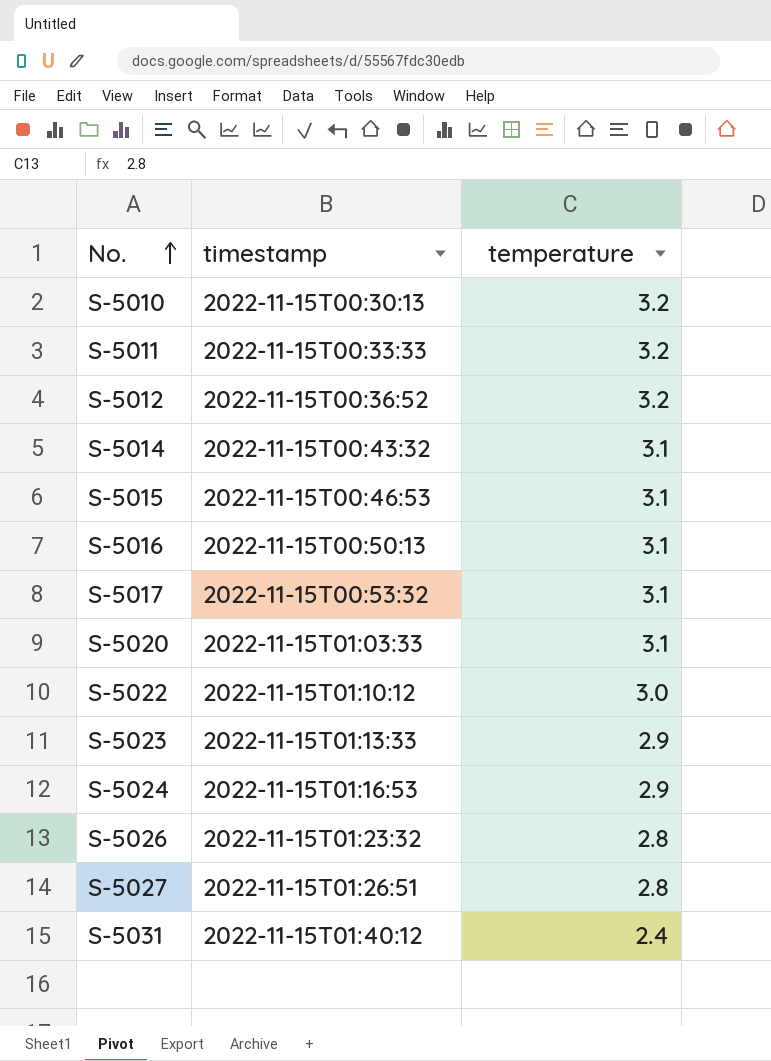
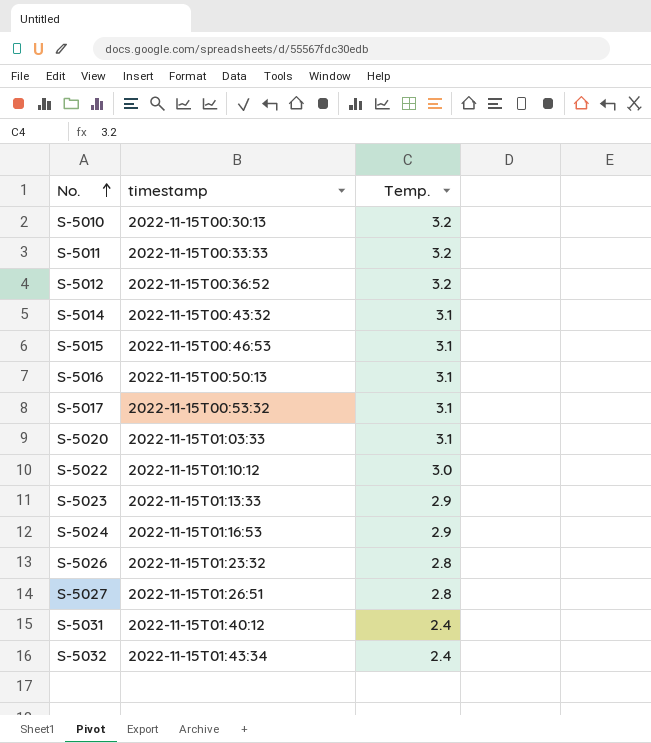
column name: temperature -> Temp.
row S-5032: none -> 2022-11-15T01:43:34 | 2.4

